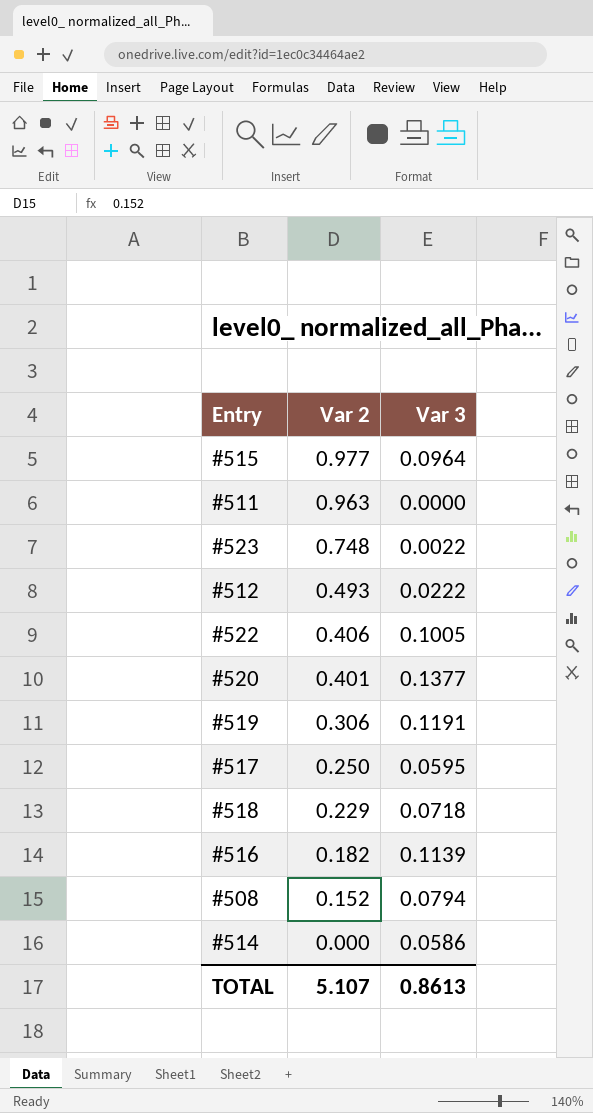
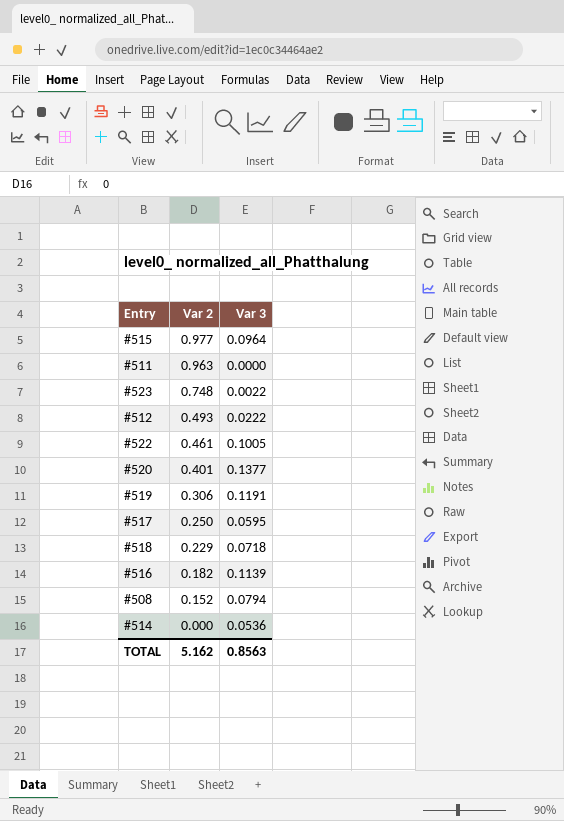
#522 | Var 2: 0.406 -> 0.461
#514 | Var 3: 0.0586 -> 0.0536
TOTAL | Var 2: 5.107 -> 5.162
TOTAL | Var 3: 0.8613 -> 0.8563

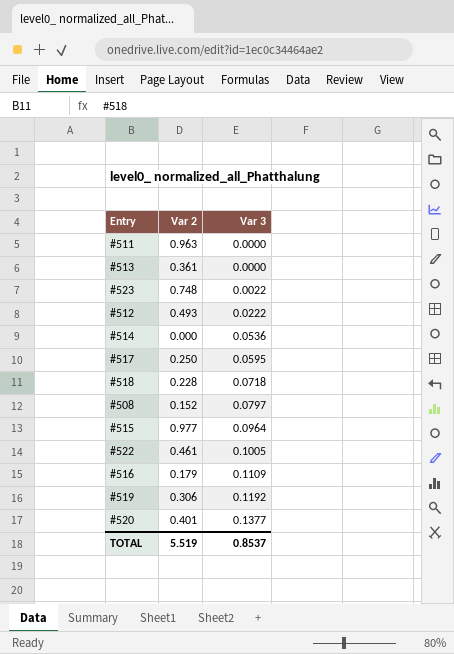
row order: Var 2 descending -> Var 3 ascending
row #513: none -> 0.361 | 0.0000
#518 | Var 2: 0.229 -> 0.228
#508 | Var 3: 0.0794 -> 0.0797
#516 | Var 2: 0.182 -> 0.179
#516 | Var 3: 0.1139 -> 0.1109
#519 | Var 3: 0.1191 -> 0.1192
TOTAL | Var 2: 5.162 -> 5.519
TOTAL | Var 3: 0.8563 -> 0.8537

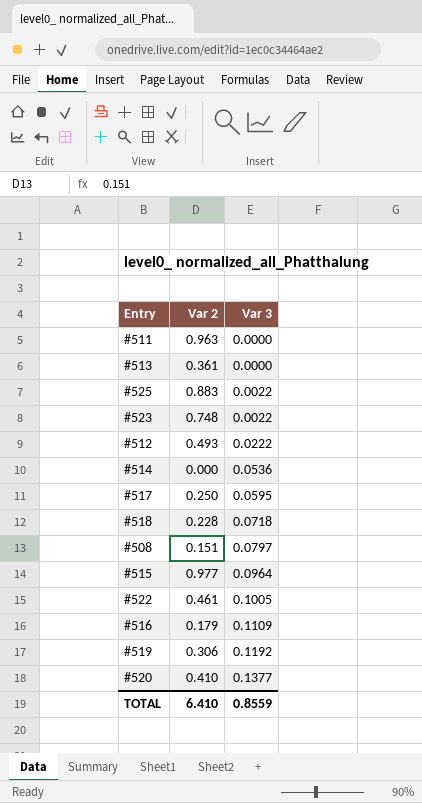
row #525: none -> 0.883 | 0.0022
#508 | Var 2: 0.152 -> 0.151
#520 | Var 2: 0.401 -> 0.410
TOTAL | Var 2: 5.519 -> 6.410
TOTAL | Var 3: 0.8537 -> 0.8559

